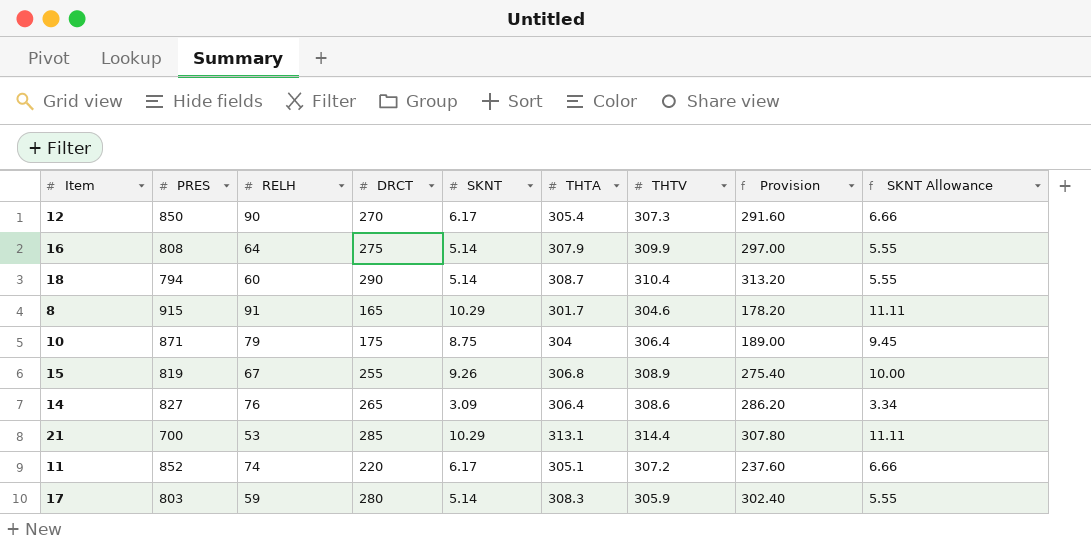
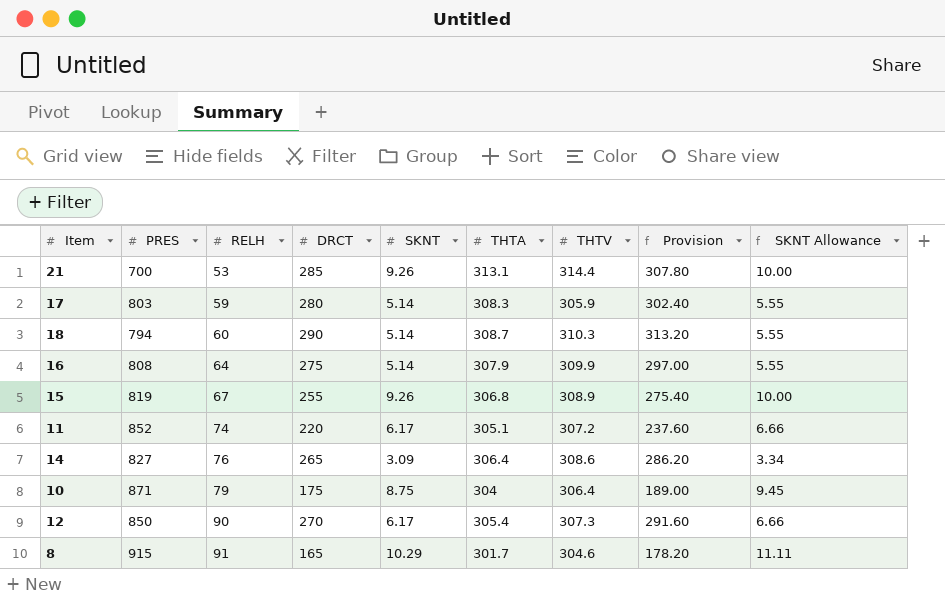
row order: none -> RELH ascending
21 | SKNT: 10.29 -> 9.26
21 | SKNT Allowance: 11.11 -> 10.00
18 | THTV: 310.4 -> 310.3

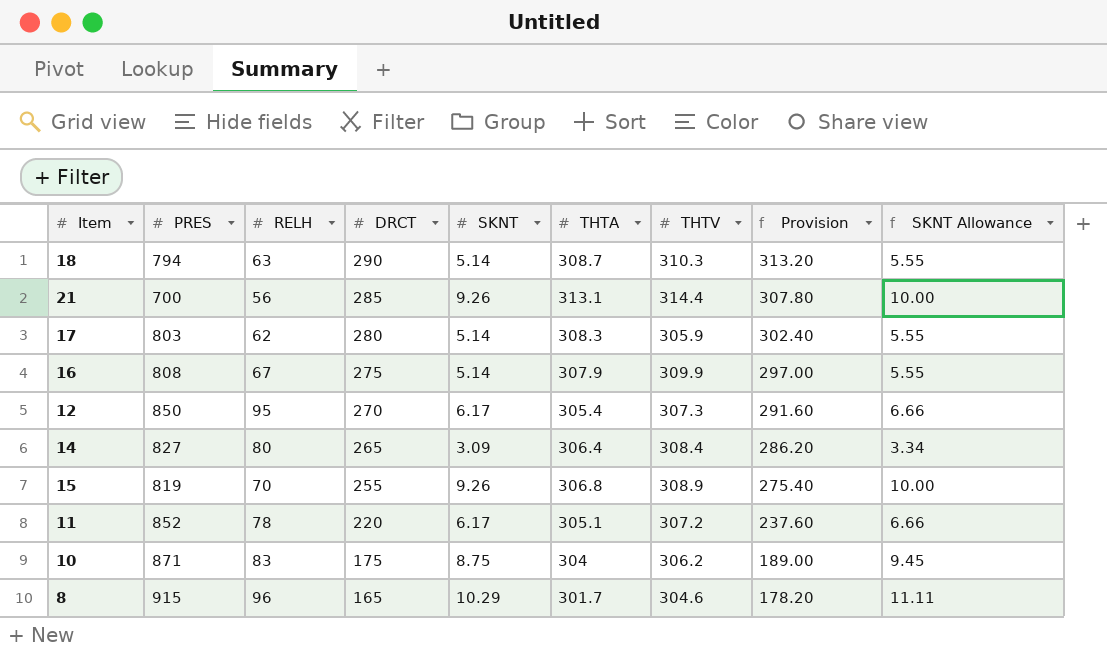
row order: RELH ascending -> DRCT descending
18 | RELH: 60 -> 63
21 | RELH: 53 -> 56
17 | RELH: 59 -> 62
16 | RELH: 64 -> 67
12 | RELH: 90 -> 95
14 | RELH: 76 -> 80
14 | THTV: 308.6 -> 308.4
15 | RELH: 67 -> 70
11 | RELH: 74 -> 78
10 | RELH: 79 -> 83
10 | THTV: 306.4 -> 306.2
8 | RELH: 91 -> 96

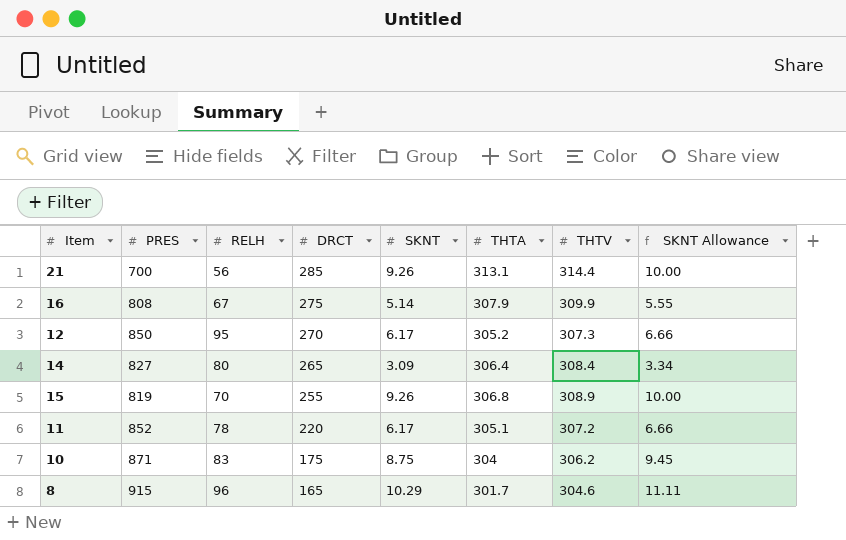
column Provision | formula: [DRCT] * 1.08 -> none
row 18: 794 | 63 | 290 | 5.14 | 308.7 | 310.3 | 313.20 | 5.55 -> none
row 17: 803 | 62 | 280 | 5.14 | 308.3 | 305.9 | 302.40 | 5.55 -> none
12 | THTA: 305.4 -> 305.2

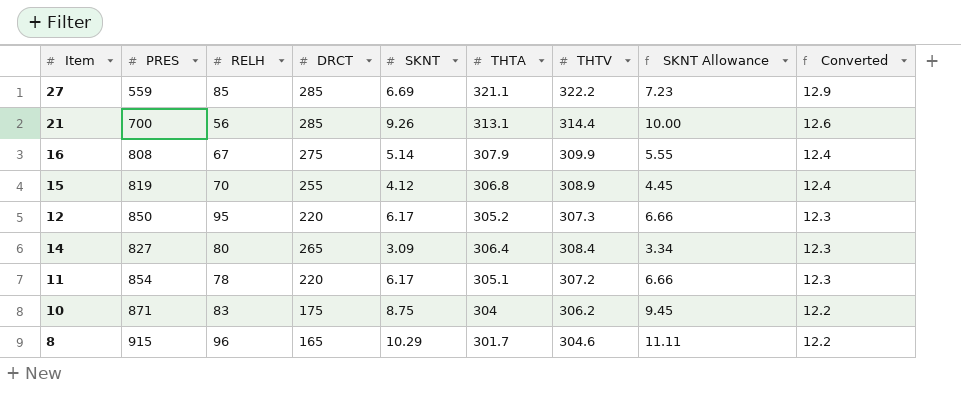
row order: DRCT descending -> Converted descending
column Converted | formula: none -> [THTV] * 0.04
row 27: none -> 559 | 85 | 285 | 6.69 | 321.1 | 322.2 | 7.23 | 12.9
15 | SKNT: 9.26 -> 4.12
15 | SKNT Allowance: 10.00 -> 4.45
12 | DRCT: 270 -> 220
11 | PRES: 852 -> 854

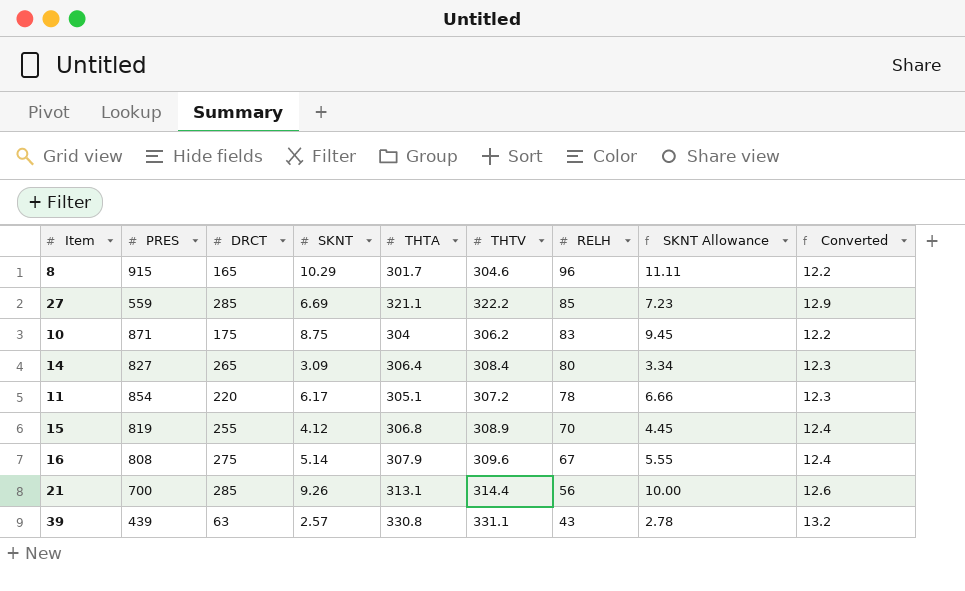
row order: Converted descending -> RELH descending
column RELH | position: 3 -> 7
row 12: 850 | 95 | 220 | 6.17 | 305.2 | 307.3 | 6.66 | 12.3 -> none
16 | THTV: 309.9 -> 309.6
row 39: none -> 439 | 63 | 2.57 | 330.8 | 331.1 | 43 | 2.78 | 13.2

